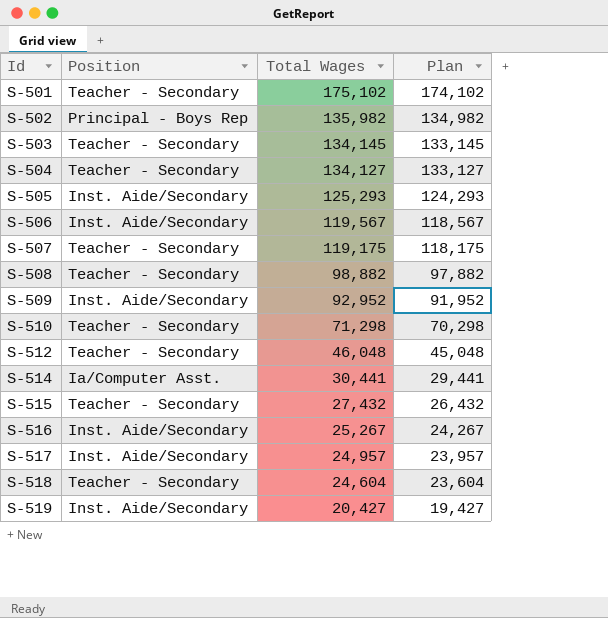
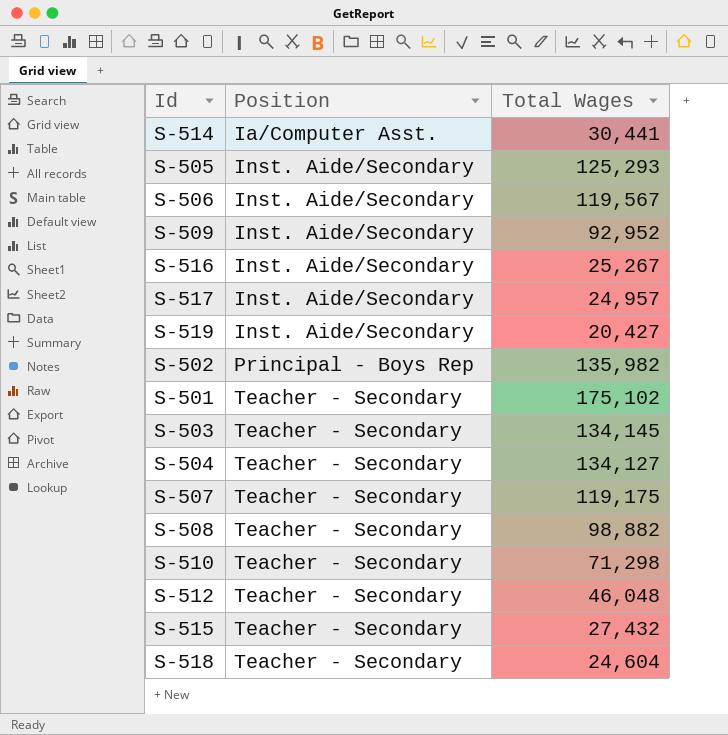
row order: Id ascending -> Position ascending
column Plan | formula: [Total Wages] - 1000 -> none

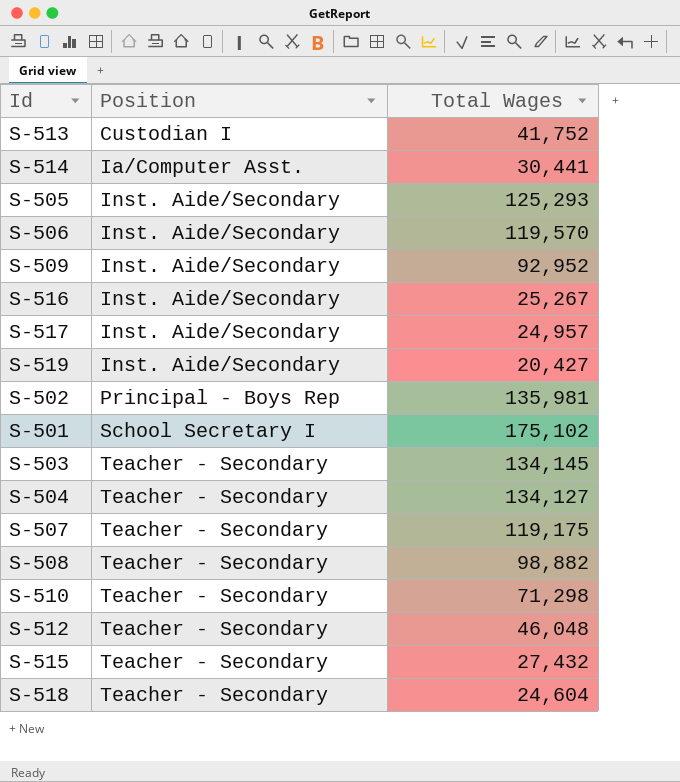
row S-513: none -> Custodian I | 41,752
S-506 | Total Wages: 119,567 -> 119,570
S-502 | Total Wages: 135,982 -> 135,981
S-501 | Position: Teacher - Secondary -> School Secretary I

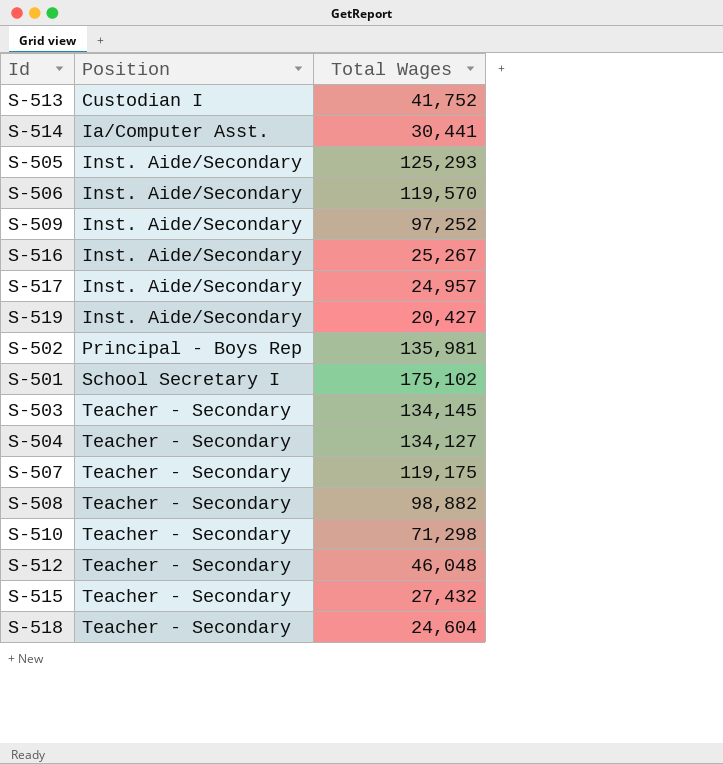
S-509 | Total Wages: 92,952 -> 97,252

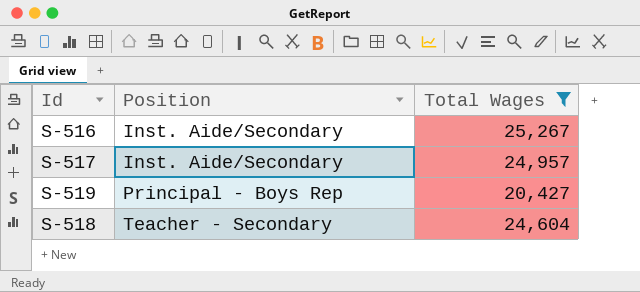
filter: none -> Total Wages <= 25,267
S-519 | Position: Inst. Aide/Secondary -> Principal - Boys Rep

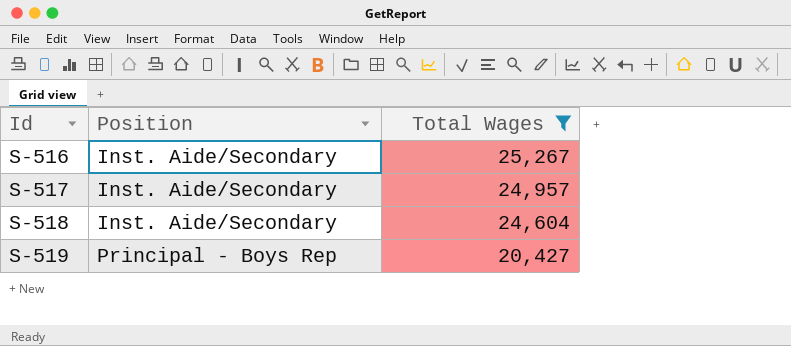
row order: Position ascending -> Id ascending
S-518 | Position: Teacher - Secondary -> Inst. Aide/Secondary

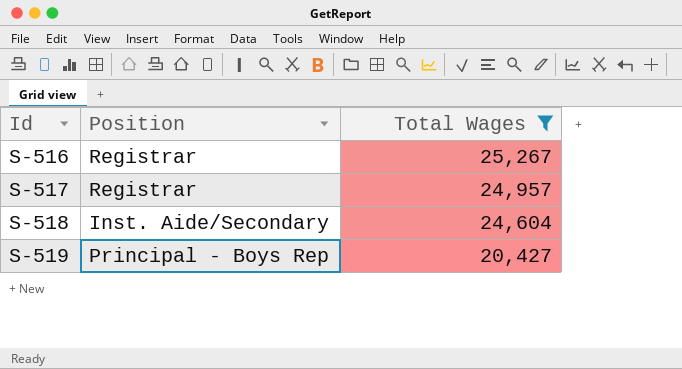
S-516 | Position: Inst. Aide/Secondary -> Registrar
S-517 | Position: Inst. Aide/Secondary -> Registrar

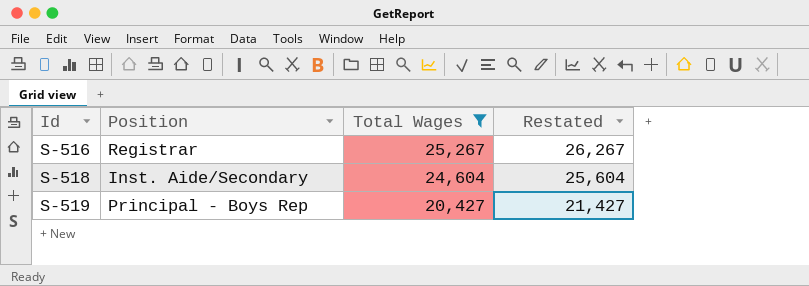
column Restated | formula: none -> [Total Wages] + 1000
row S-517: Registrar | 24,957 -> none

